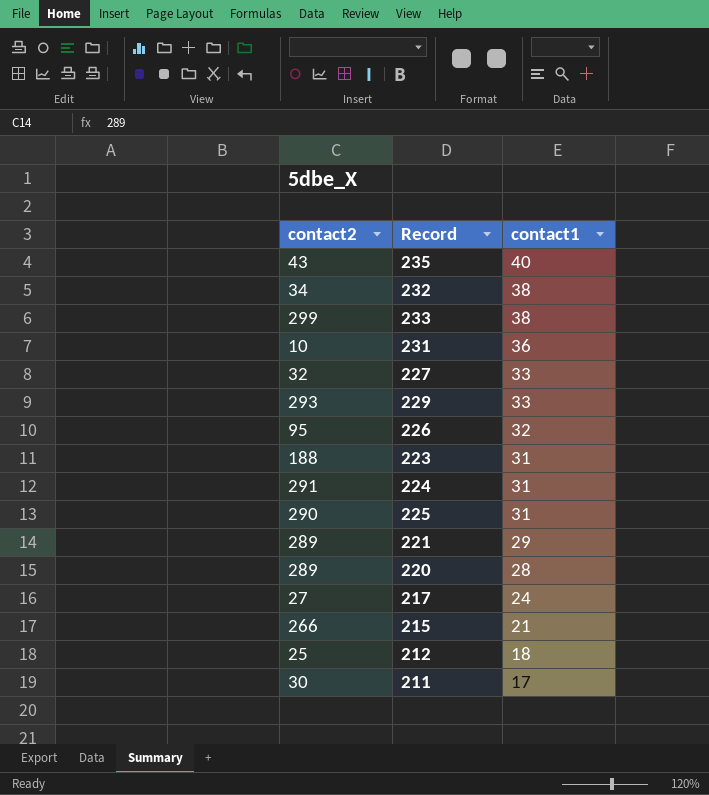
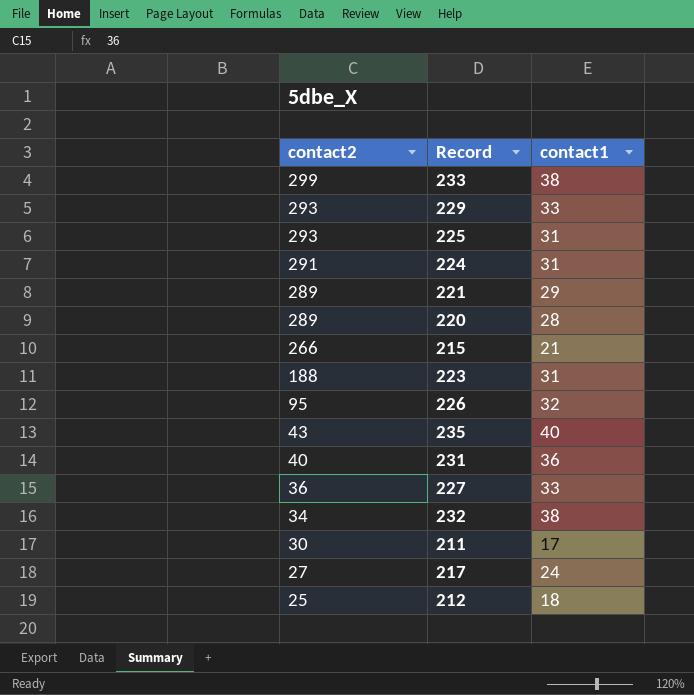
row order: contact1 descending -> contact2 descending
225 | contact2: 290 -> 293
231 | contact2: 10 -> 40
227 | contact2: 32 -> 36

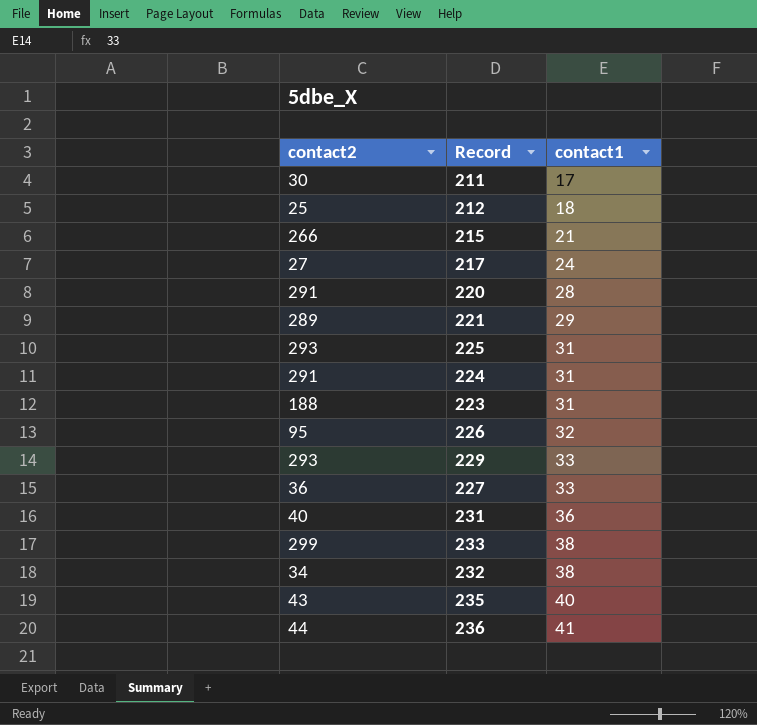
row order: contact2 descending -> contact1 ascending
220 | contact2: 289 -> 291
row 236: none -> 44 | 41

